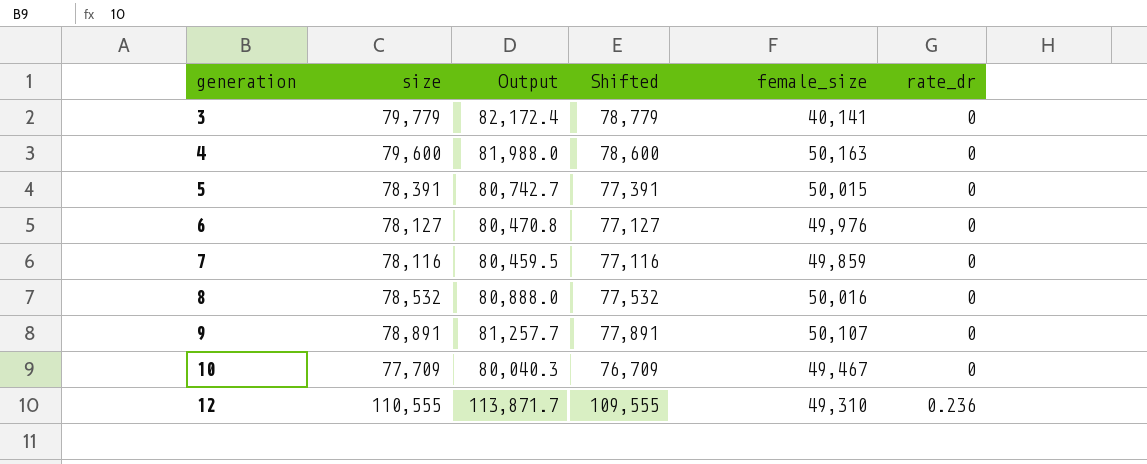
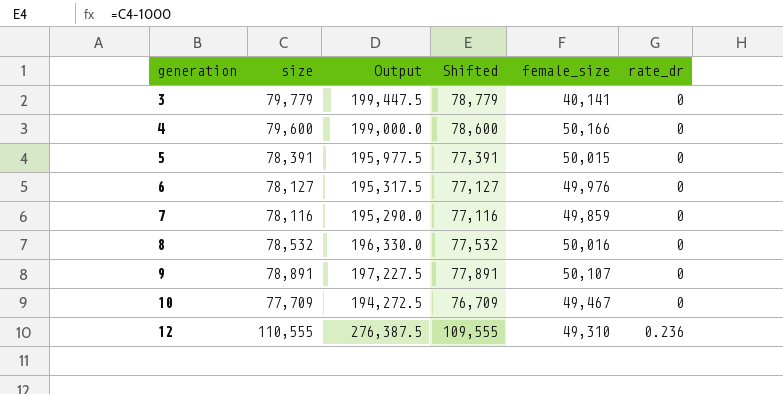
column Output | formula: [size] * 1.03 -> [size] * 2.5
4 | female_size: 50,163 -> 50,166

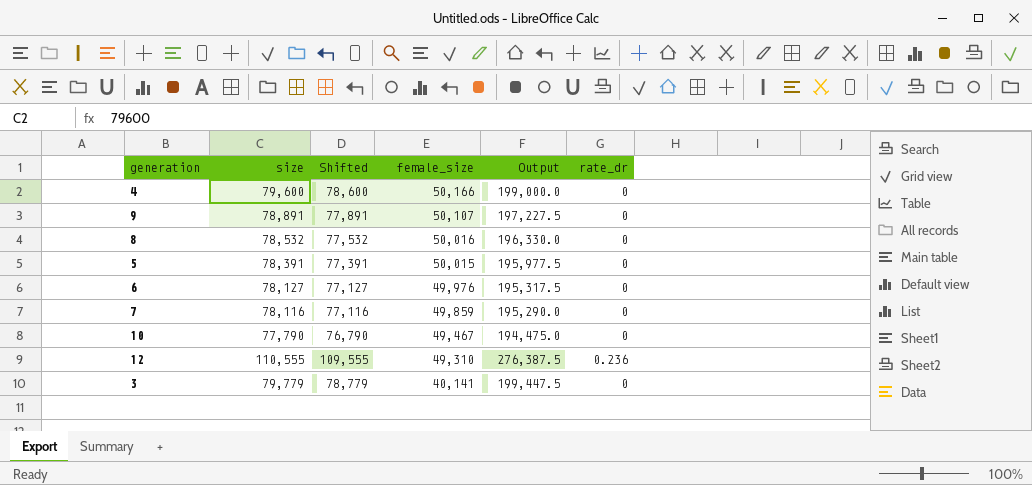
row order: generation ascending -> female_size descending
column Output | position: 3 -> 5
10 | size: 77,709 -> 77,790
10 | Shifted: 76,709 -> 76,790
10 | Output: 194,272.5 -> 194,475.0

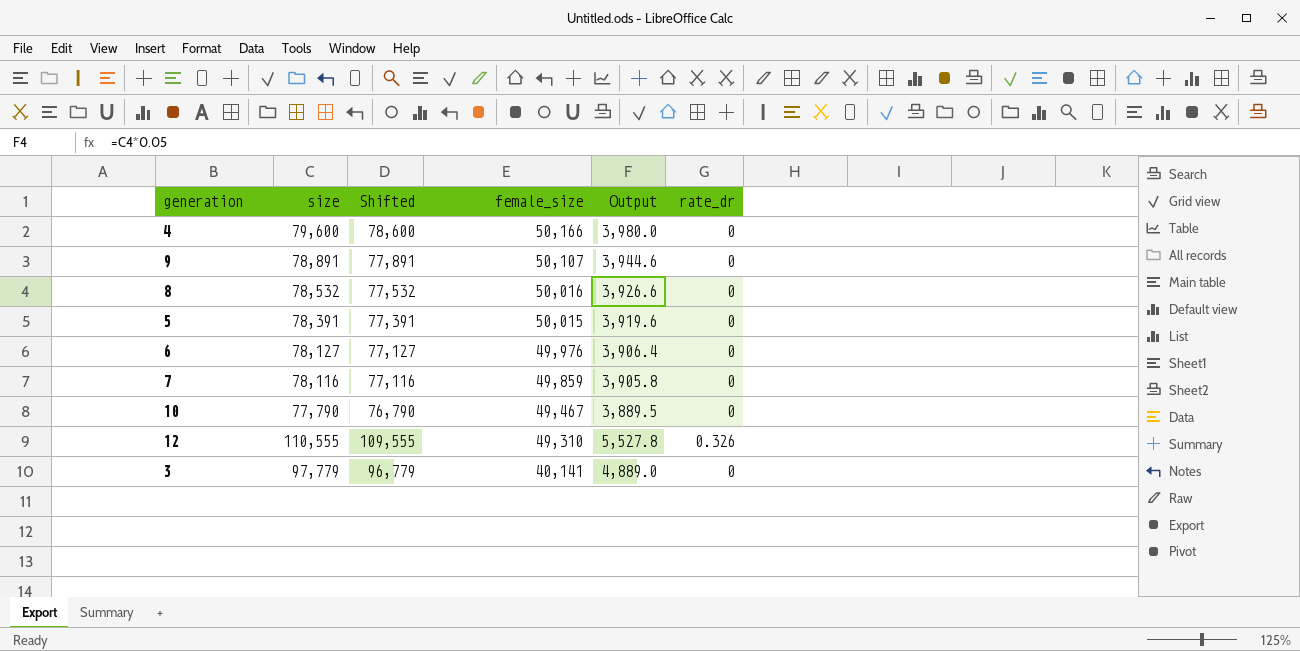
column Output | formula: [size] * 2.5 -> [size] * 0.05
12 | rate_dr: 0.236 -> 0.326
3 | size: 79,779 -> 97,779
3 | Shifted: 78,779 -> 96,779

